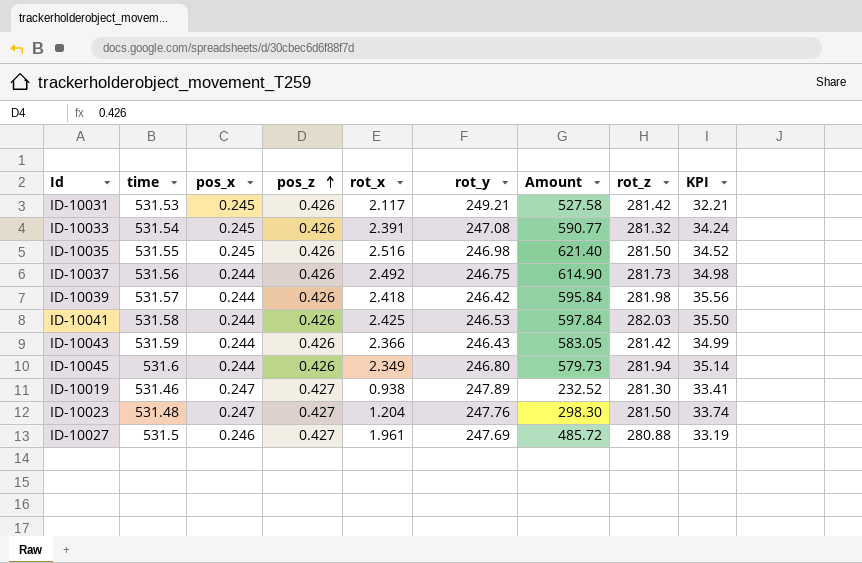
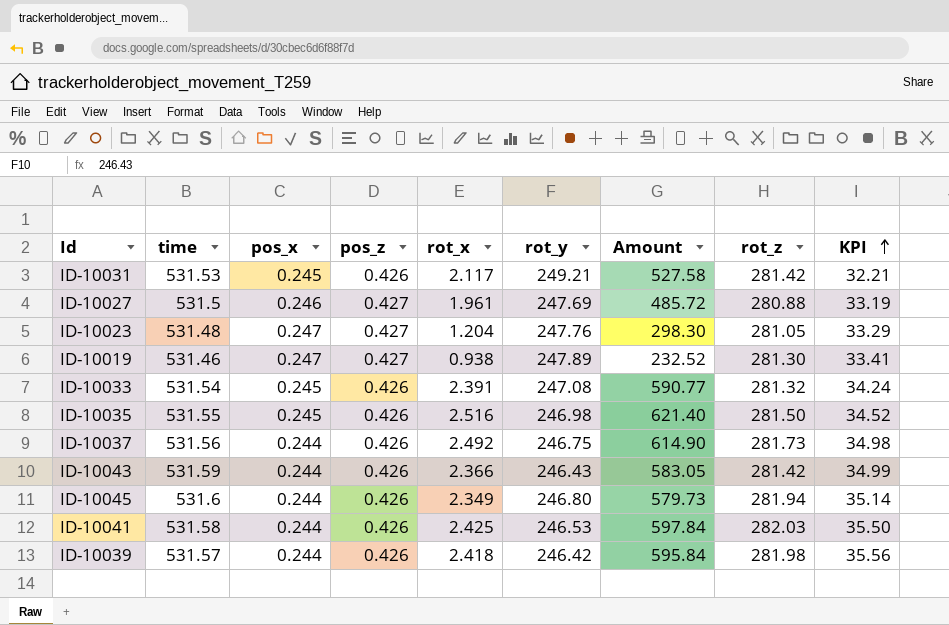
row order: pos_z ascending -> KPI ascending
ID-10023 | rot_z: 281.50 -> 281.05
ID-10023 | KPI: 33.74 -> 33.29

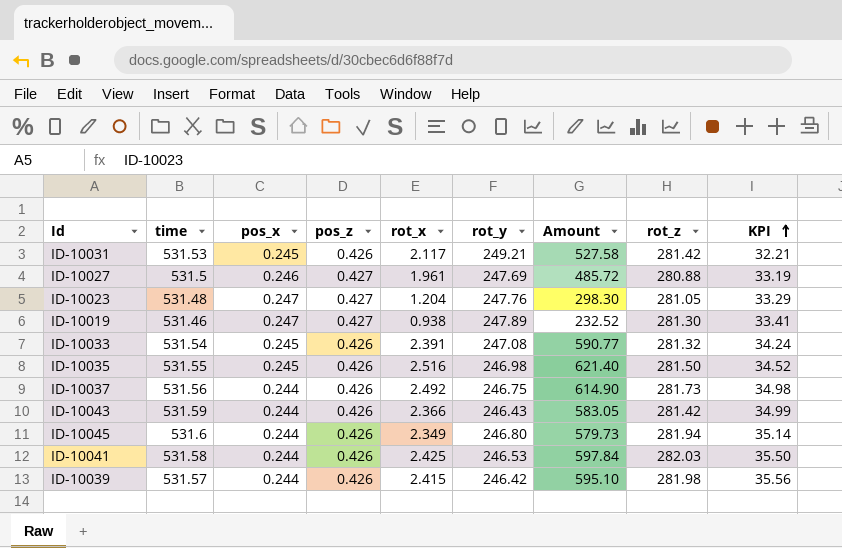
ID-10039 | rot_x: 2.418 -> 2.415
ID-10039 | Amount: 595.84 -> 595.10

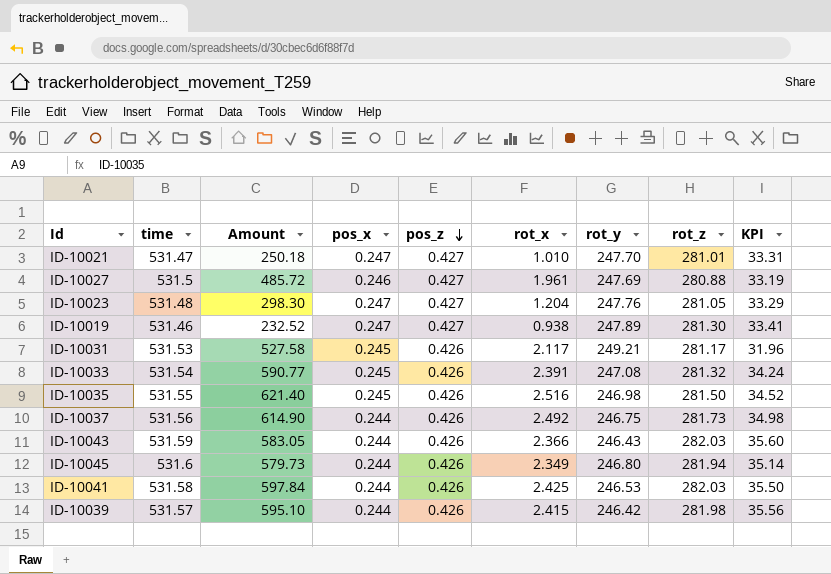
row order: KPI ascending -> pos_z descending
column Amount | position: 7 -> 3
row ID-10021: none -> 531.47 | 250.18 | 0.247 | 0.427 | 1.010 | 247.70 | 281.01 | 33.31
ID-10031 | rot_z: 281.42 -> 281.17
ID-10031 | KPI: 32.21 -> 31.96
ID-10043 | rot_z: 281.42 -> 282.03
ID-10043 | KPI: 34.99 -> 35.60

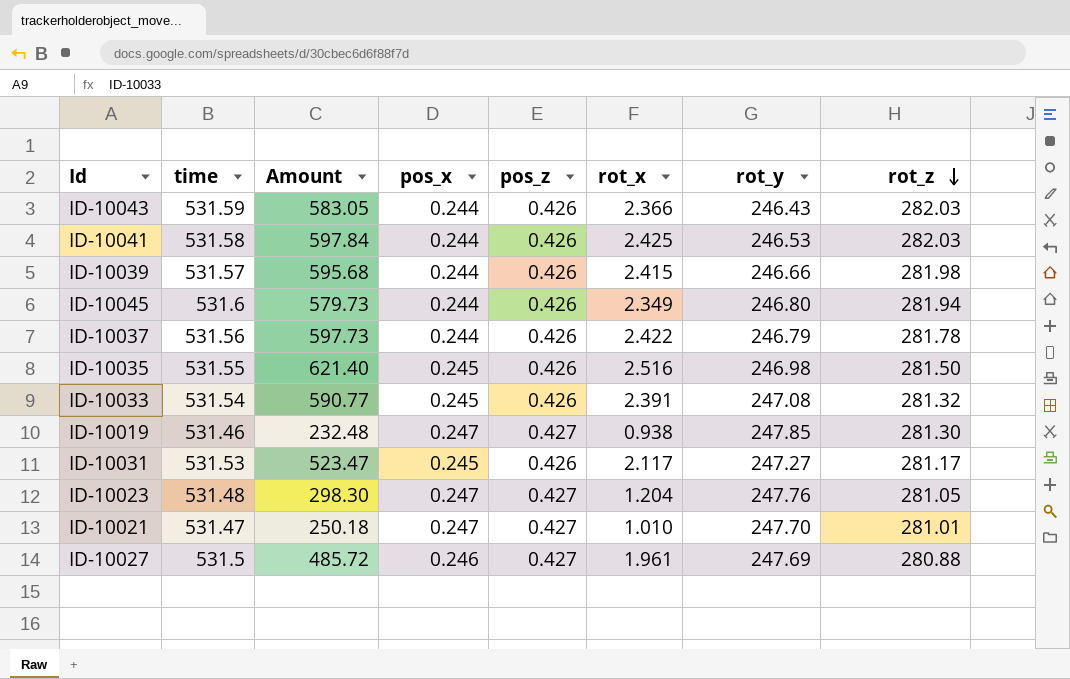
row order: pos_z descending -> rot_z descending
column KPI | formula: [rot_z] - [rot_y] -> none
ID-10039 | Amount: 595.10 -> 595.68
ID-10039 | rot_y: 246.42 -> 246.66
ID-10037 | Amount: 614.90 -> 597.73
ID-10037 | rot_x: 2.492 -> 2.422
ID-10037 | rot_y: 246.75 -> 246.79
ID-10037 | rot_z: 281.73 -> 281.78
ID-10019 | Amount: 232.52 -> 232.48
ID-10019 | rot_y: 247.89 -> 247.85
ID-10031 | Amount: 527.58 -> 523.47
ID-10031 | rot_y: 249.21 -> 247.27

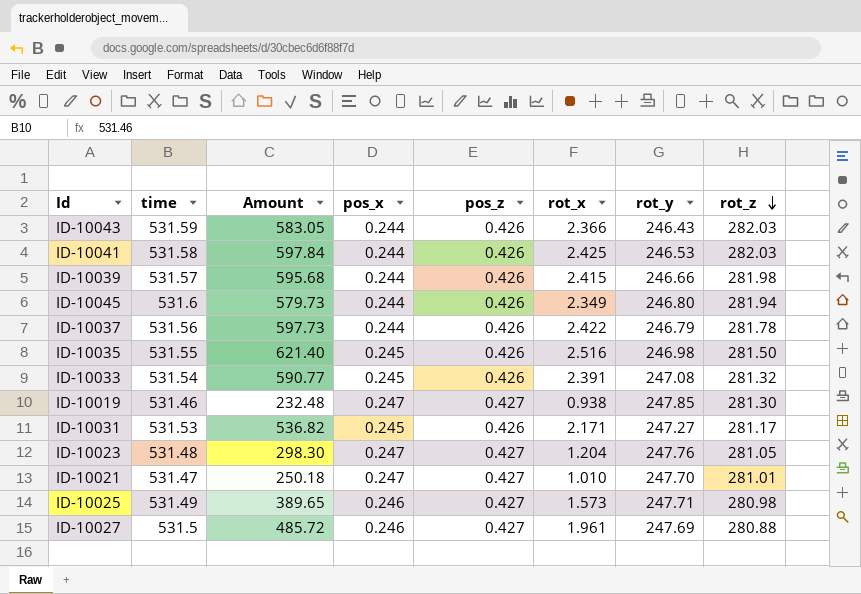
ID-10031 | Amount: 523.47 -> 536.82
ID-10031 | rot_x: 2.117 -> 2.171
row ID-10025: none -> 531.49 | 389.65 | 0.246 | 0.427 | 1.573 | 247.71 | 280.98

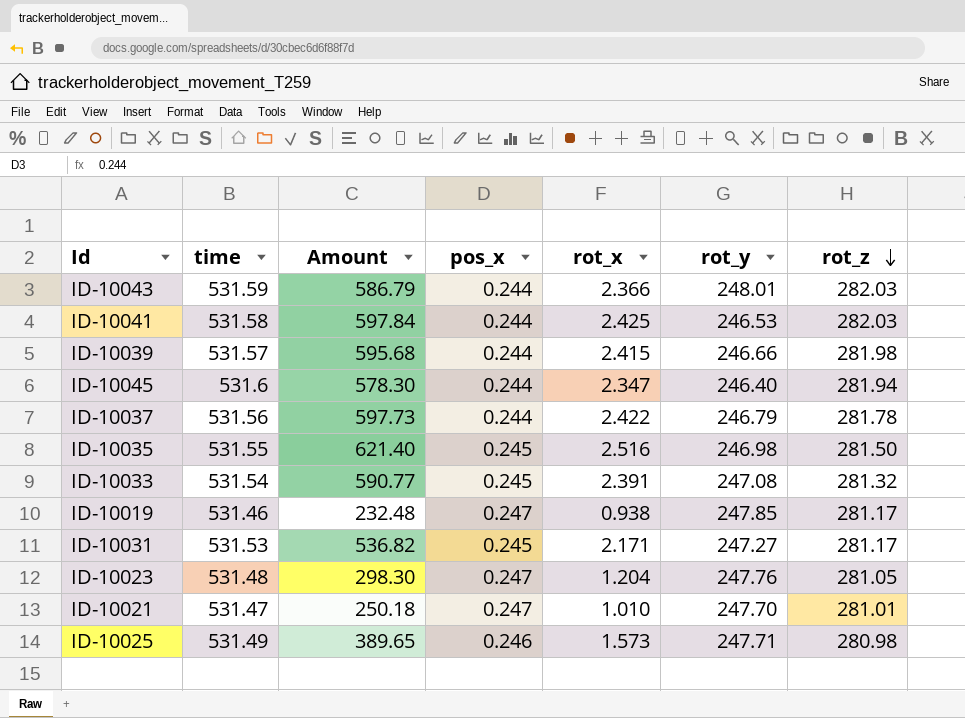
column pos_z | position: 5 -> none
row ID-10027: 531.5 | 485.72 | 0.246 | 0.427 | 1.961 | 247.69 | 280.88 -> none
ID-10043 | Amount: 583.05 -> 586.79
ID-10043 | rot_y: 246.43 -> 248.01
ID-10045 | Amount: 579.73 -> 578.30
ID-10045 | rot_x: 2.349 -> 2.347
ID-10045 | rot_y: 246.80 -> 246.40
ID-10019 | rot_z: 281.30 -> 281.17

